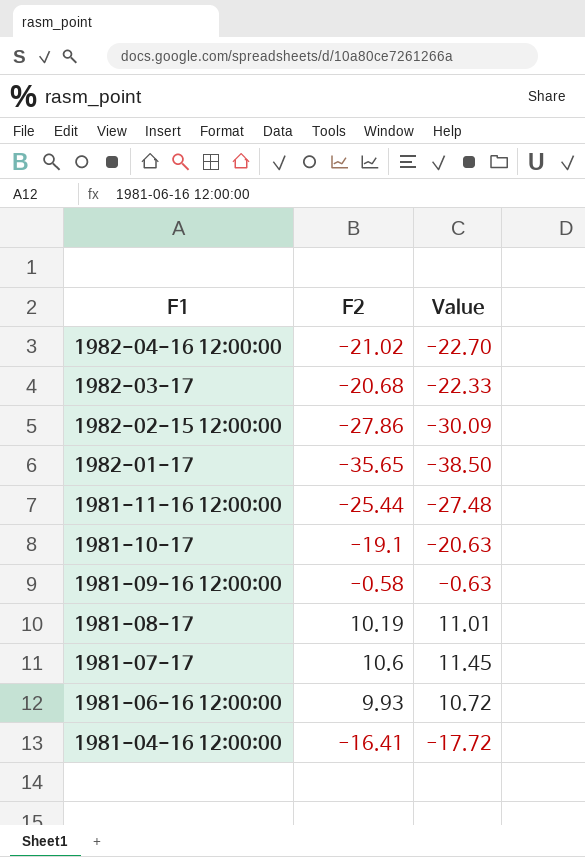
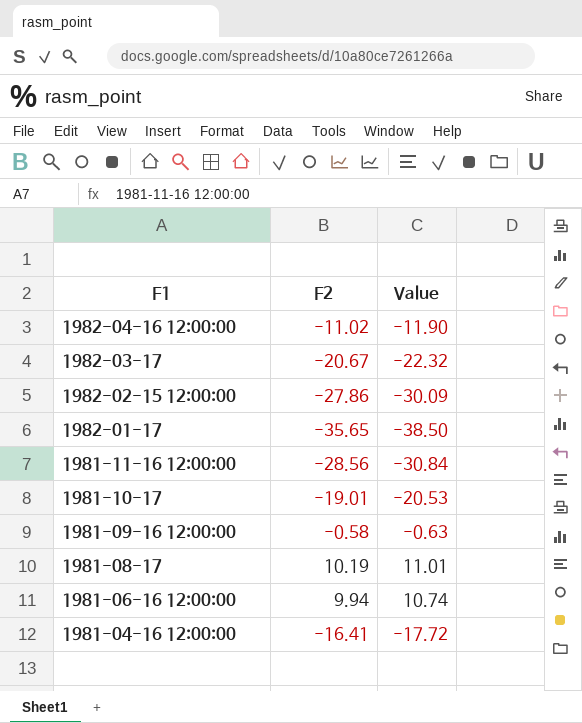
row 1981-07-17: 10.6 | 11.45 -> none
1982-04-16 12:00:00 | F2: -21.02 -> -11.02
1982-04-16 12:00:00 | Value: -22.70 -> -11.90
1982-03-17 | F2: -20.68 -> -20.67
1982-03-17 | Value: -22.33 -> -22.32
1981-11-16 12:00:00 | F2: -25.44 -> -28.56
1981-11-16 12:00:00 | Value: -27.48 -> -30.84
1981-10-17 | F2: -19.1 -> -19.01
1981-10-17 | Value: -20.63 -> -20.53
1981-06-16 12:00:00 | F2: 9.93 -> 9.94
1981-06-16 12:00:00 | Value: 10.72 -> 10.74

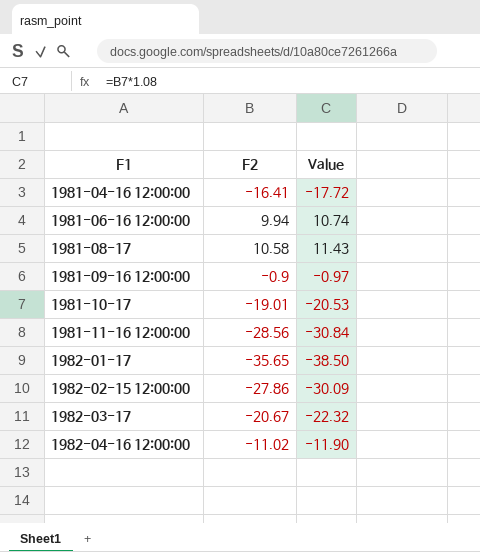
row order: F1 descending -> F1 ascending
1981-08-17 | F2: 10.19 -> 10.58
1981-08-17 | Value: 11.01 -> 11.43
1981-09-16 12:00:00 | F2: -0.58 -> -0.9
1981-09-16 12:00:00 | Value: -0.63 -> -0.97

